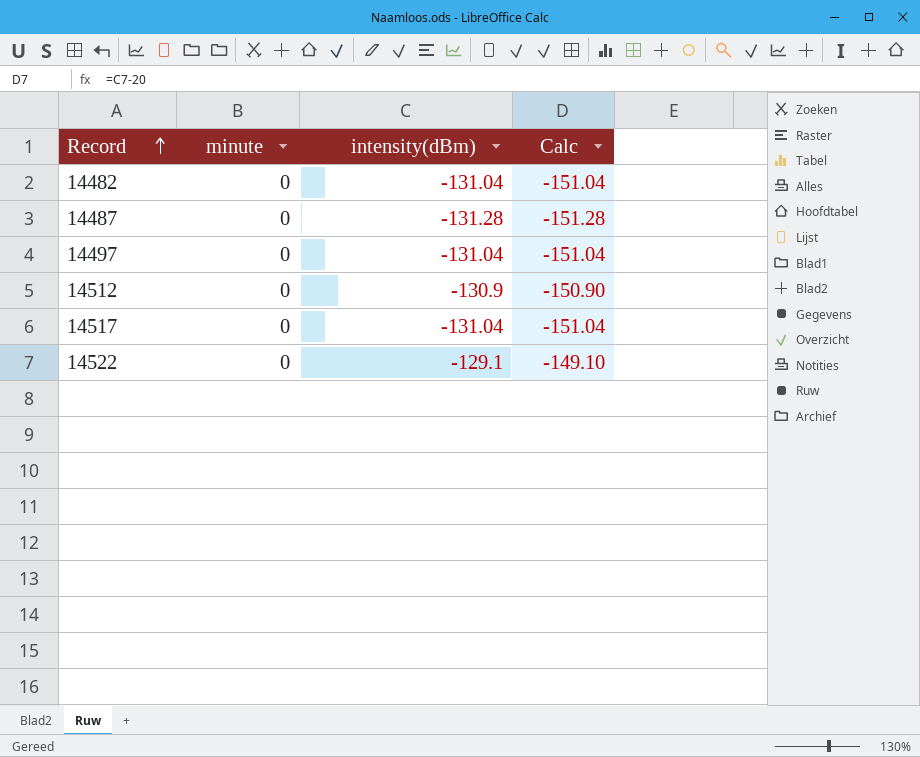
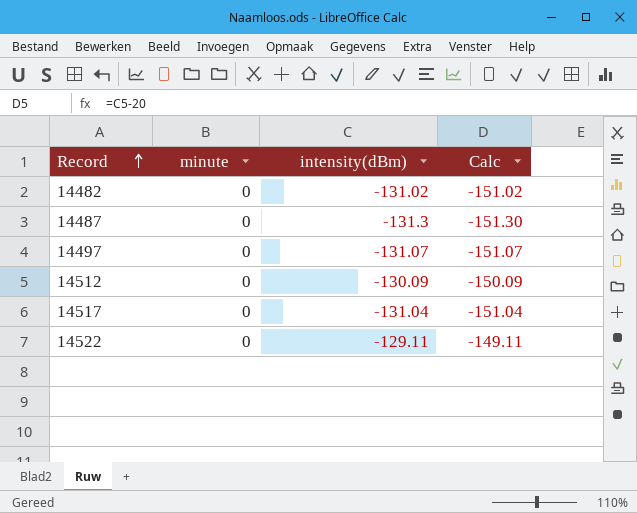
14482 | intensity(dBm): -131.04 -> -131.02
14482 | Calc: -151.04 -> -151.02
14487 | intensity(dBm): -131.28 -> -131.3
14487 | Calc: -151.28 -> -151.30
14497 | intensity(dBm): -131.04 -> -131.07
14497 | Calc: -151.04 -> -151.07
14512 | intensity(dBm): -130.9 -> -130.09
14512 | Calc: -150.90 -> -150.09
14522 | intensity(dBm): -129.1 -> -129.11
14522 | Calc: -149.10 -> -149.11

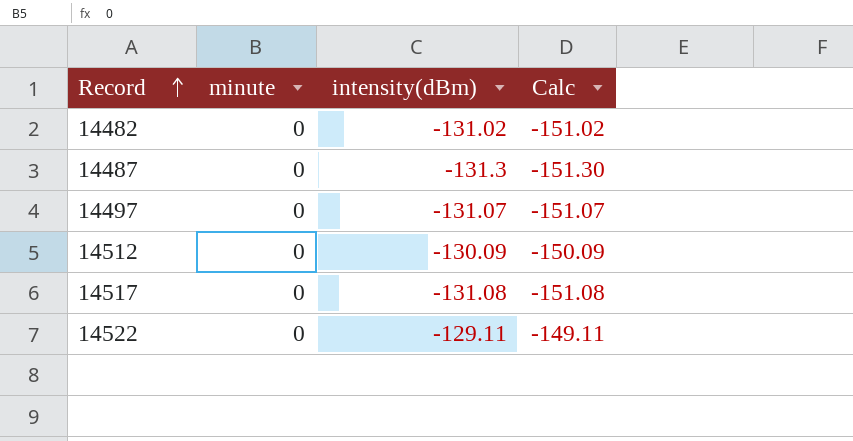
14517 | intensity(dBm): -131.04 -> -131.08
14517 | Calc: -151.04 -> -151.08

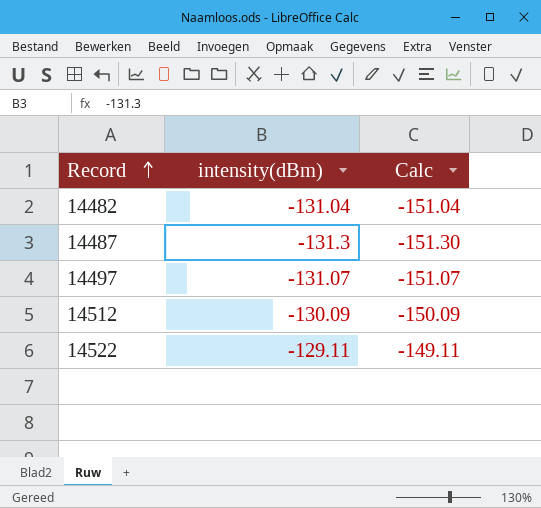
column minute | position: 2 -> none
row 14517: 0 | -131.08 | -151.08 -> none
14482 | intensity(dBm): -131.02 -> -131.04
14482 | Calc: -151.02 -> -151.04

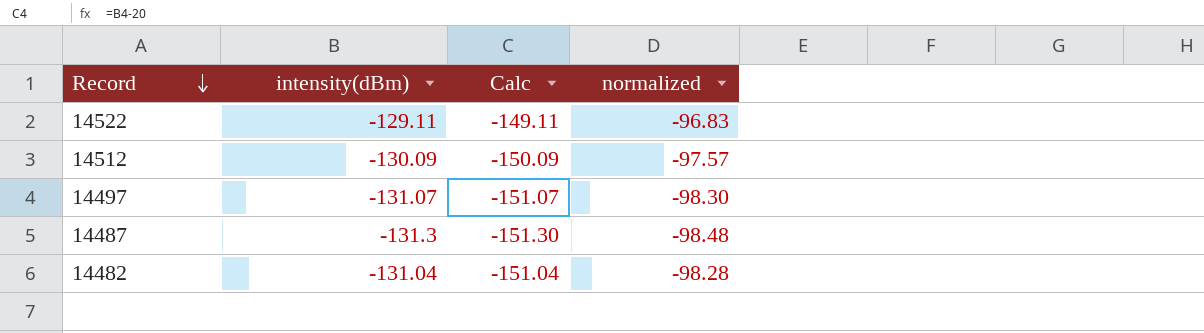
row order: Record ascending -> Record descending
column normalized | formula: none -> [intensity(dBm)] * 0.75

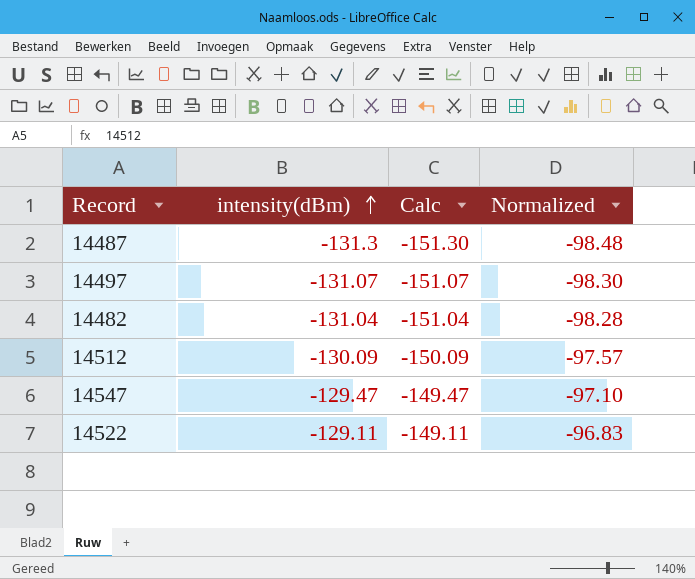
row order: Record descending -> intensity(dBm) ascending
column name: normalized -> Normalized
row 14547: none -> -129.47 | -149.47 | -97.10

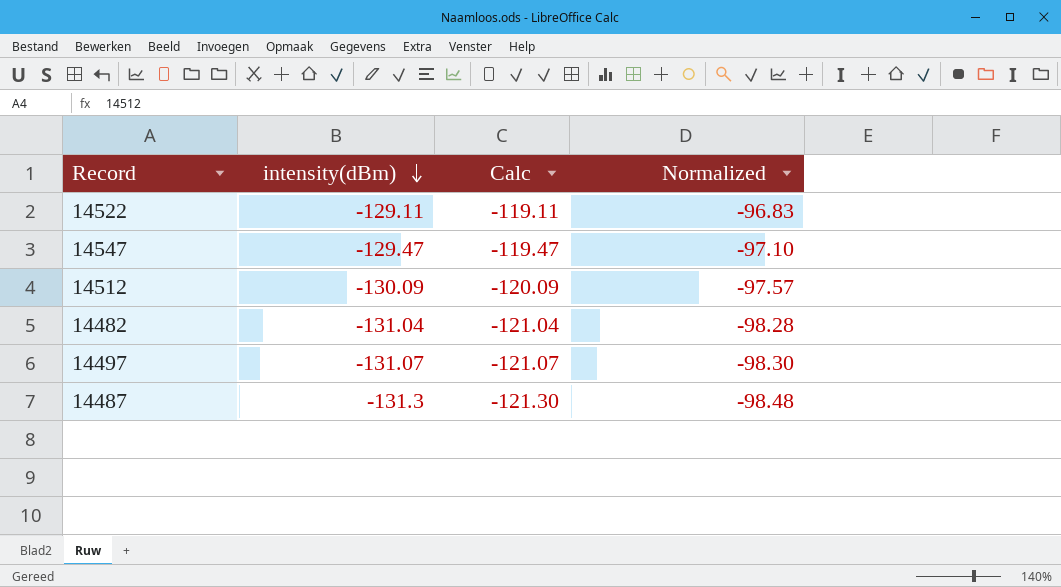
row order: intensity(dBm) ascending -> intensity(dBm) descending
column Calc | formula: [intensity(dBm)] - 20 -> [intensity(dBm)] + 10

